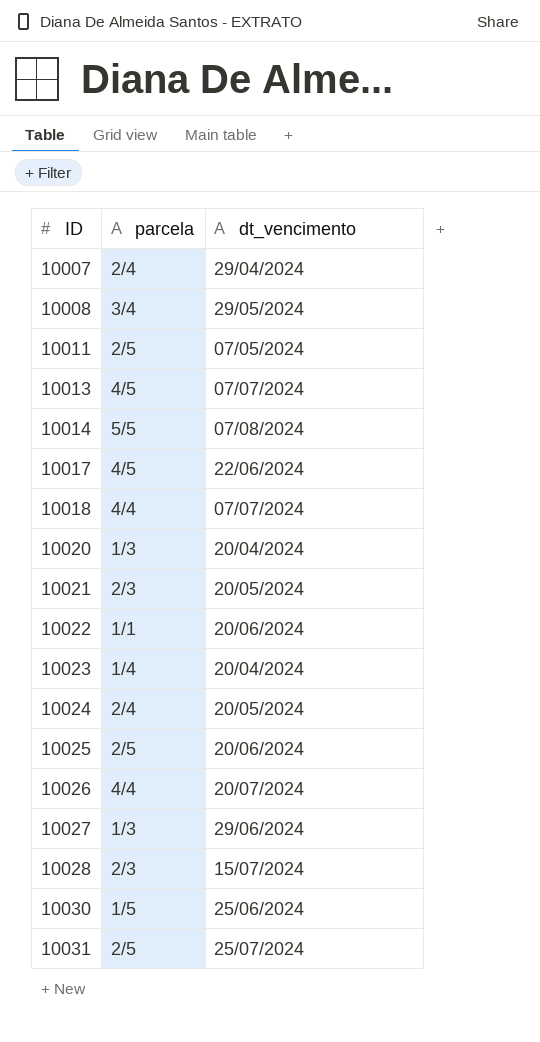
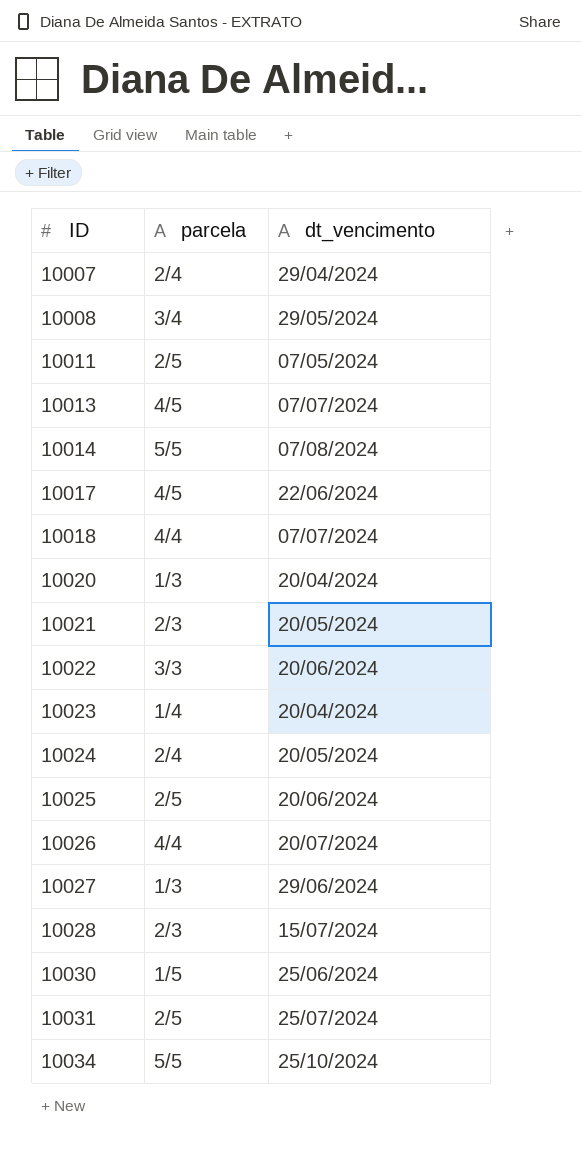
10022 | parcela: 1/1 -> 3/3
row 10034: none -> 5/5 | 25/10/2024

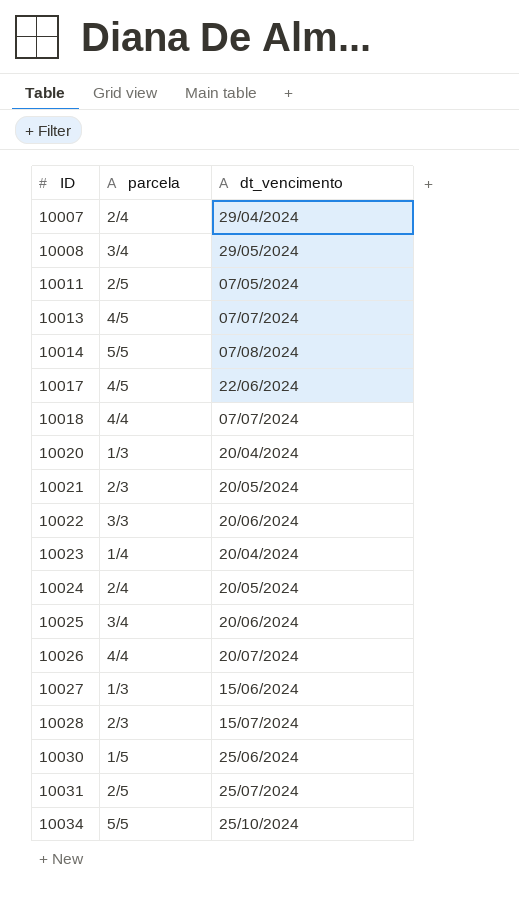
10025 | parcela: 2/5 -> 3/4
10027 | dt_vencimento: 29/06/2024 -> 15/06/2024

